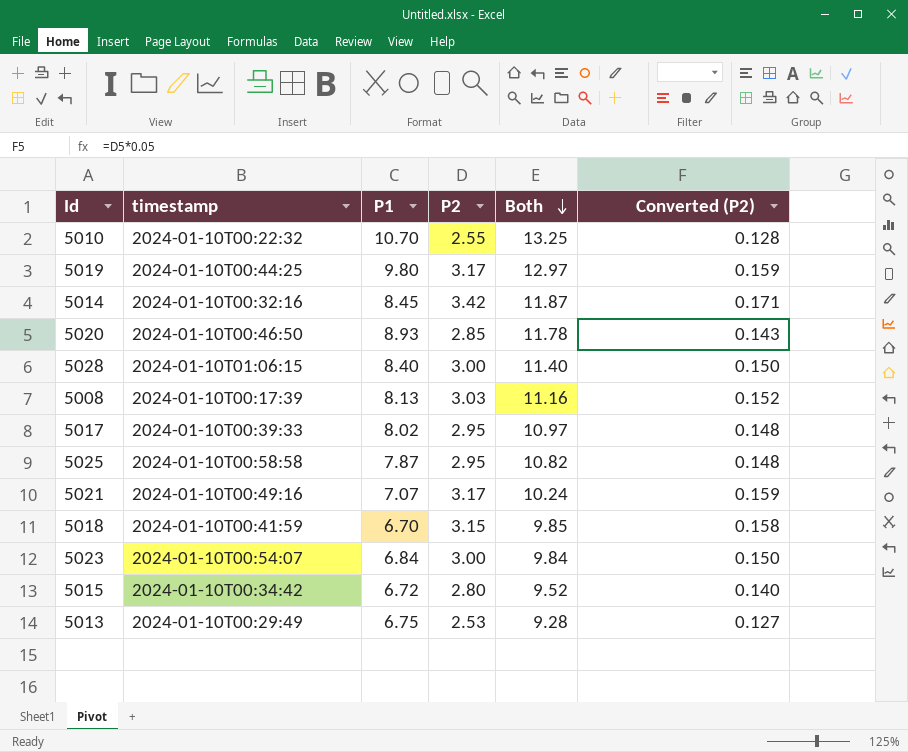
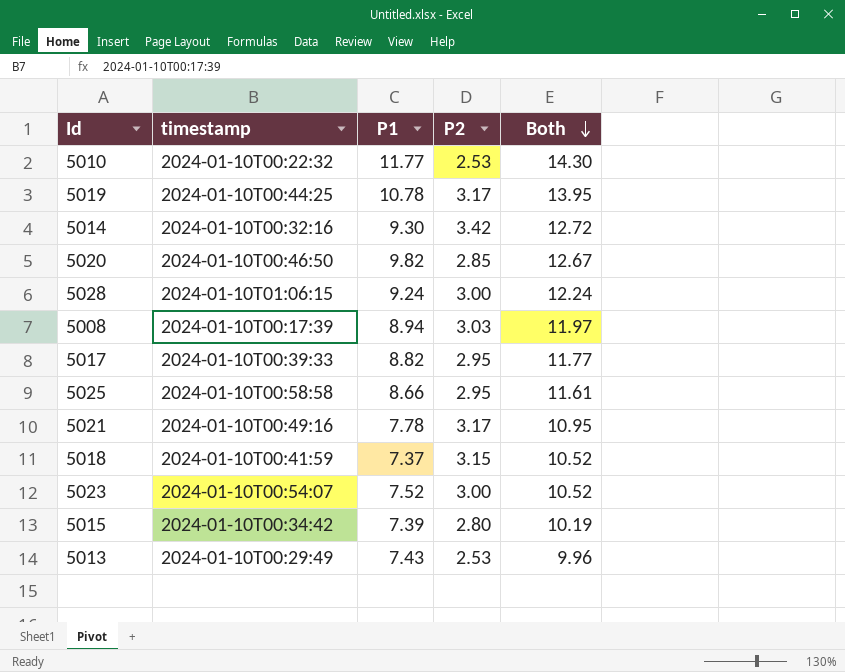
column Converted (P2) | formula: [P2] * 0.05 -> none
5010 | P1: 10.70 -> 11.77
5010 | P2: 2.55 -> 2.53
5010 | Both: 13.25 -> 14.30
5019 | P1: 9.80 -> 10.78
5019 | Both: 12.97 -> 13.95
5014 | P1: 8.45 -> 9.30
5014 | Both: 11.87 -> 12.72
5020 | P1: 8.93 -> 9.82
5020 | Both: 11.78 -> 12.67
5028 | P1: 8.40 -> 9.24
5028 | Both: 11.40 -> 12.24
5008 | P1: 8.13 -> 8.94
5008 | Both: 11.16 -> 11.97
5017 | P1: 8.02 -> 8.82
5017 | Both: 10.97 -> 11.77
5025 | P1: 7.87 -> 8.66
5025 | Both: 10.82 -> 11.61
5021 | P1: 7.07 -> 7.78
5021 | Both: 10.24 -> 10.95
5018 | P1: 6.70 -> 7.37
5018 | Both: 9.85 -> 10.52
5023 | P1: 6.84 -> 7.52
5023 | Both: 9.84 -> 10.52
5015 | P1: 6.72 -> 7.39
5015 | Both: 9.52 -> 10.19
5013 | P1: 6.75 -> 7.43
5013 | Both: 9.28 -> 9.96

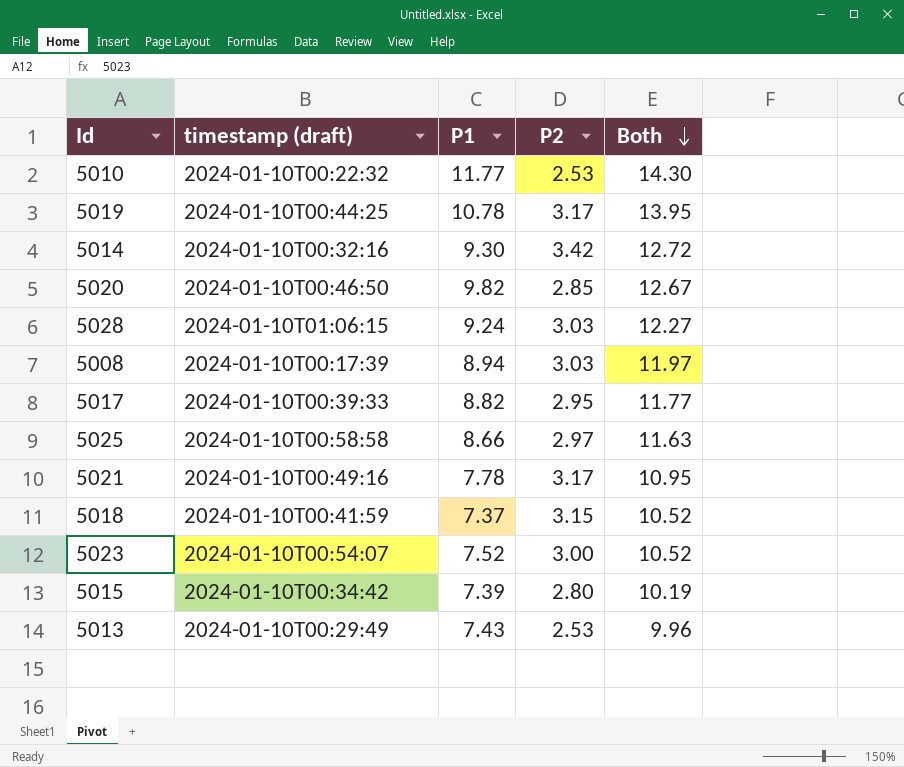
column name: timestamp -> timestamp (draft)
5028 | P2: 3.00 -> 3.03
5028 | Both: 12.24 -> 12.27
5025 | P2: 2.95 -> 2.97
5025 | Both: 11.61 -> 11.63

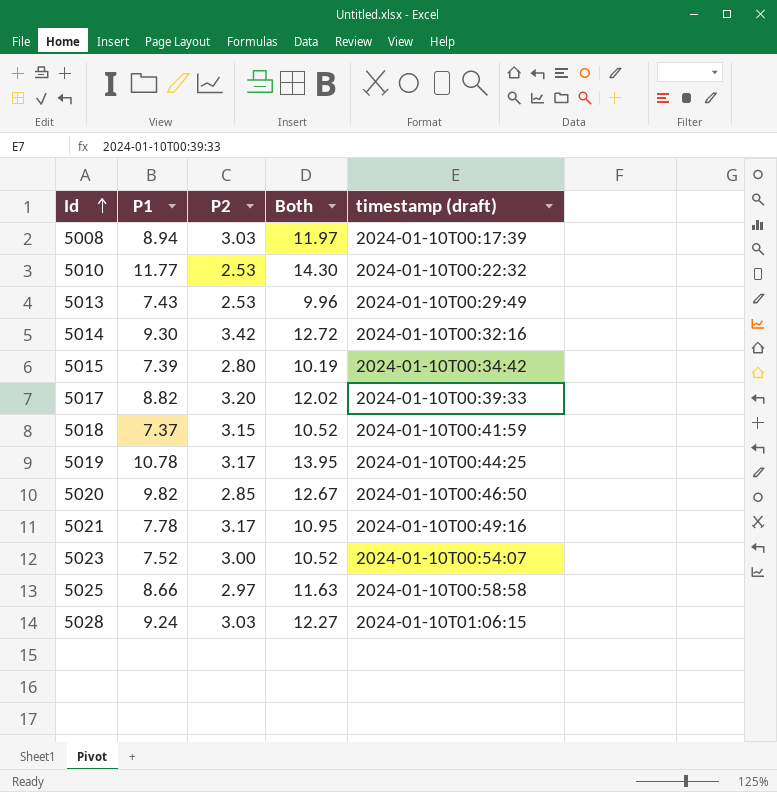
row order: Both descending -> Id ascending
column timestamp (draft) | position: 2 -> 5
5017 | P2: 2.95 -> 3.20
5017 | Both: 11.77 -> 12.02

